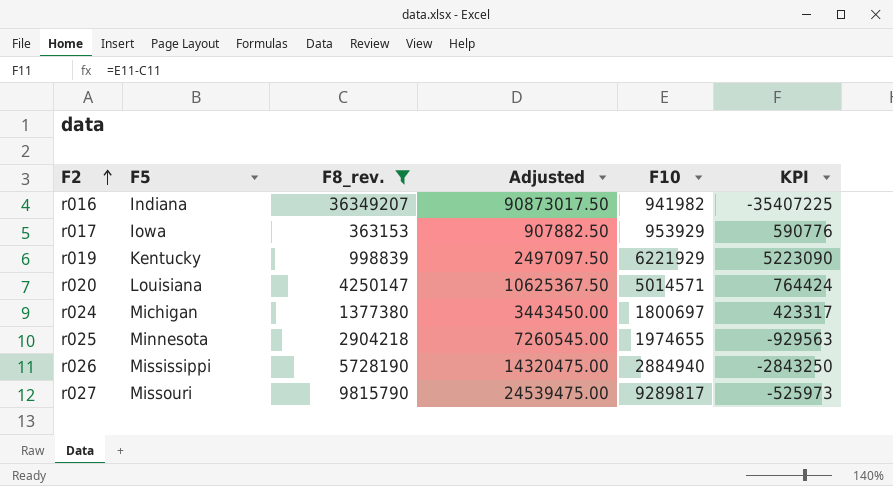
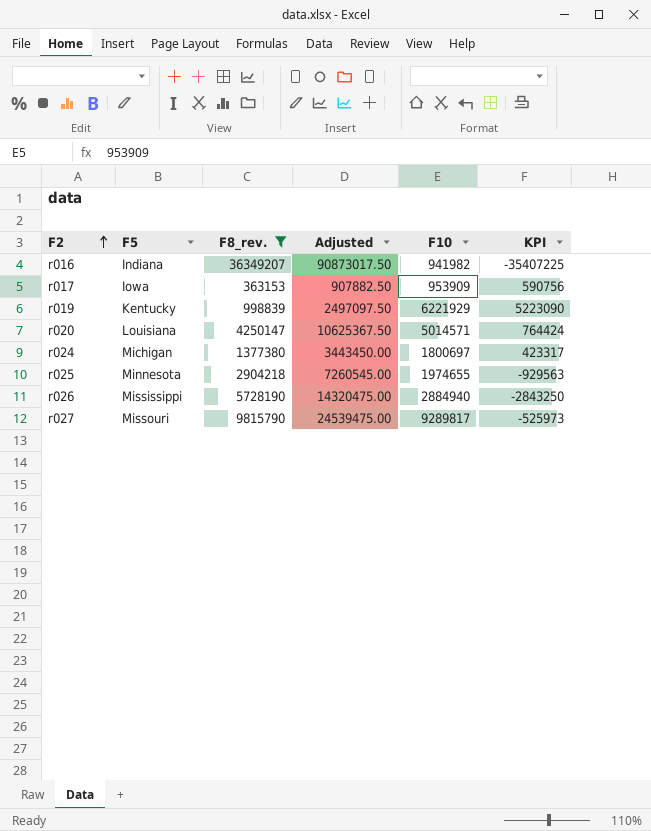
r017 | F10: 953929 -> 953909
r017 | KPI: 590776 -> 590756

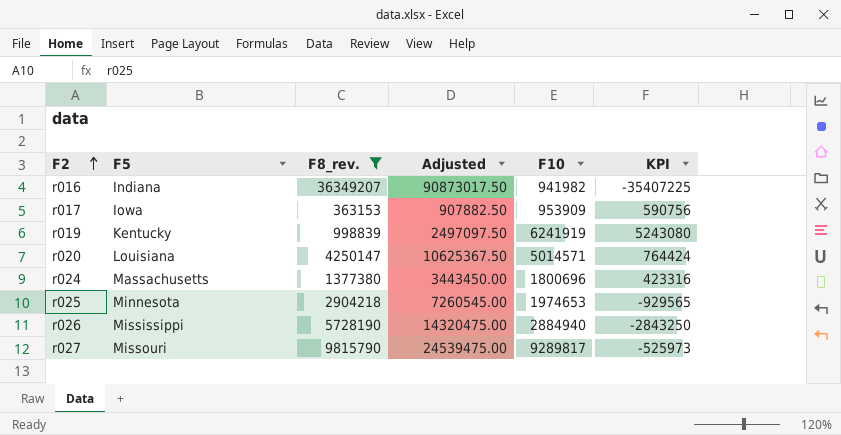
r019 | F10: 6221929 -> 6241919
r019 | KPI: 5223090 -> 5243080
r024 | F5: Michigan -> Massachusetts
r024 | F10: 1800697 -> 1800696
r024 | KPI: 423317 -> 423316
r025 | F10: 1974655 -> 1974653
r025 | KPI: -929563 -> -929565

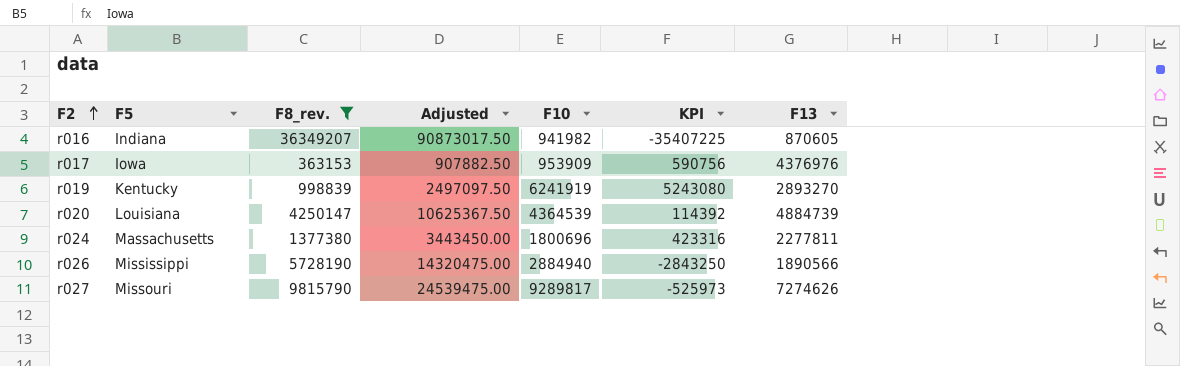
column F13 | position: none -> 7
row r025: Minnesota | 2904218 | 7260545.00 | 1974653 | -929565 -> none
r020 | F10: 5014571 -> 4364539
r020 | KPI: 764424 -> 114392

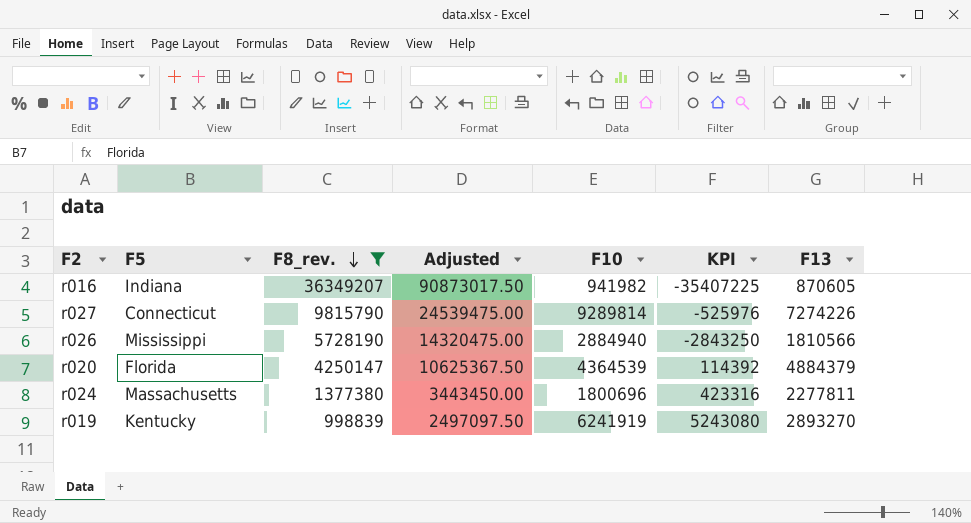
row order: F2 ascending -> F8_rev. descending
row r017: Iowa | 363153 | 907882.50 | 953909 | 590756 | 4376976 -> none
r027 | F5: Missouri -> Connecticut
r027 | F10: 9289817 -> 9289814
r027 | KPI: -525973 -> -525976
r027 | F13: 7274626 -> 7274226
r026 | F13: 1890566 -> 1810566
r020 | F5: Louisiana -> Florida
r020 | F13: 4884739 -> 4884379

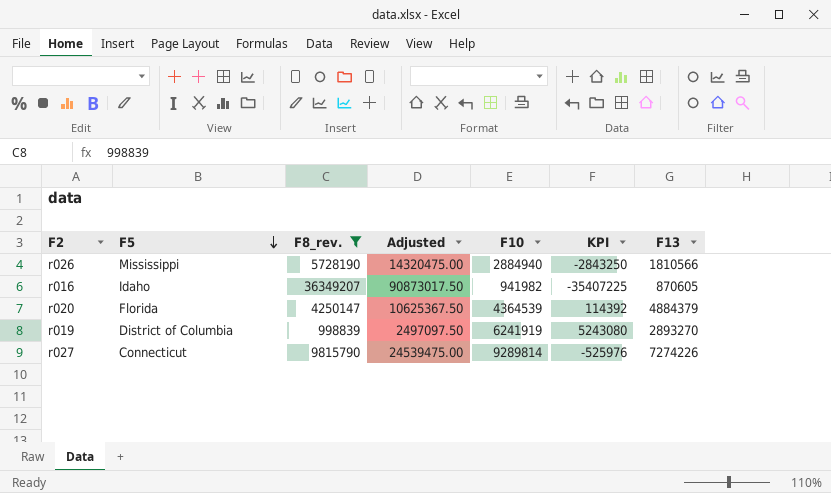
row order: F8_rev. descending -> F5 descending
row r024: Massachusetts | 1377380 | 3443450.00 | 1800696 | 423316 | 2277811 -> none
r016 | F5: Indiana -> Idaho
r019 | F5: Kentucky -> District of Columbia

